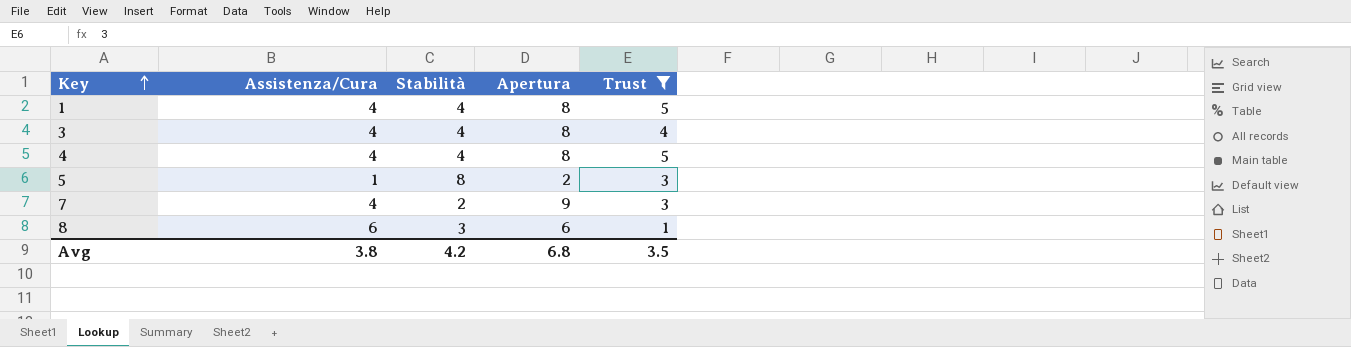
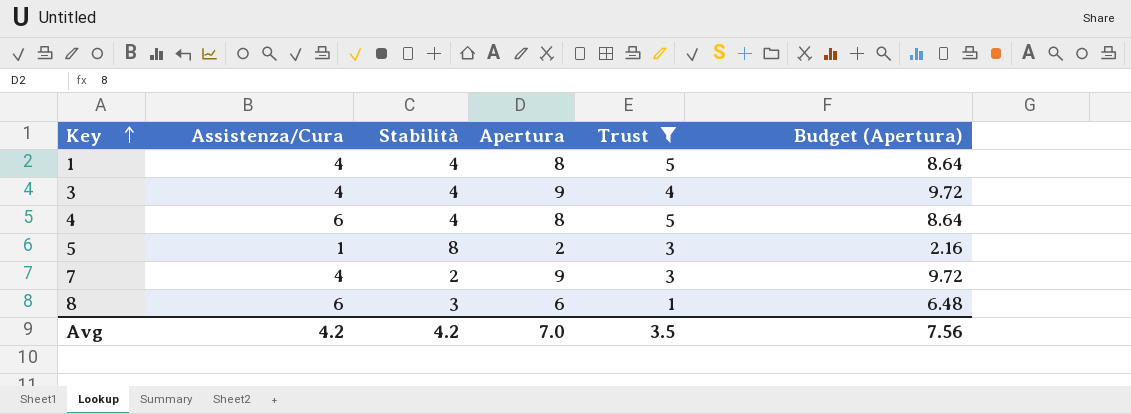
column Budget (Apertura) | formula: none -> [Apertura] * 1.08
3 | Apertura: 8 -> 9
4 | Assistenza/Cura: 4 -> 6
Avg | Assistenza/Cura: 3.8 -> 4.2
Avg | Apertura: 6.8 -> 7.0

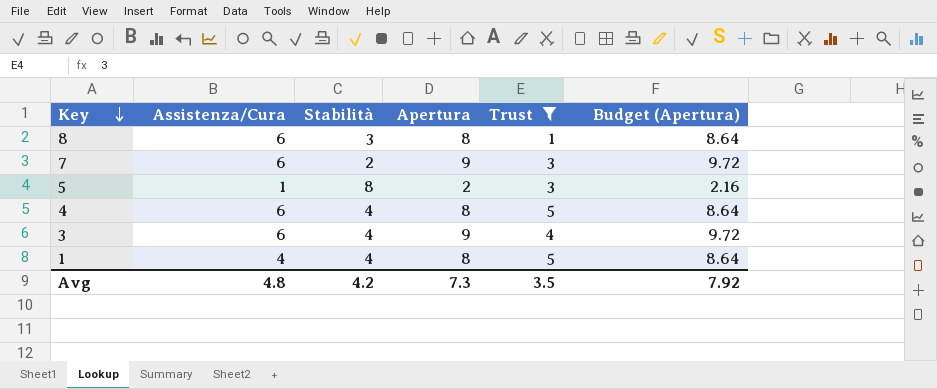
row order: Key ascending -> Key descending
8 | Apertura: 6 -> 8
8 | Budget (Apertura): 6.48 -> 8.64
7 | Assistenza/Cura: 4 -> 6
3 | Assistenza/Cura: 4 -> 6
Avg | Assistenza/Cura: 4.2 -> 4.8
Avg | Apertura: 7.0 -> 7.3
Avg | Budget (Apertura): 7.56 -> 7.92

